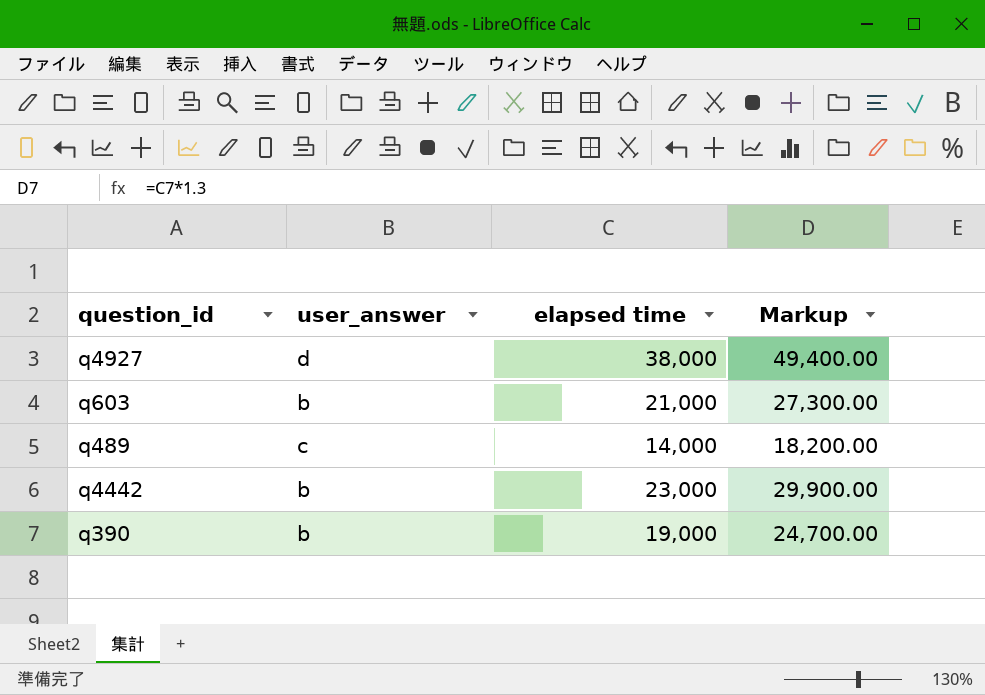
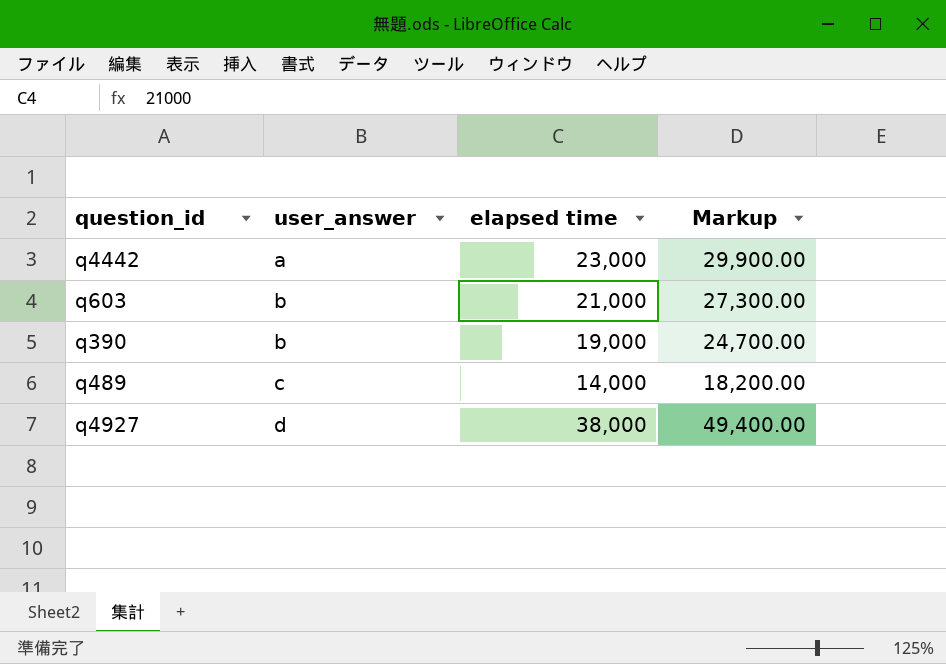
row order: none -> user_answer ascending
q4442 | user_answer: b -> a

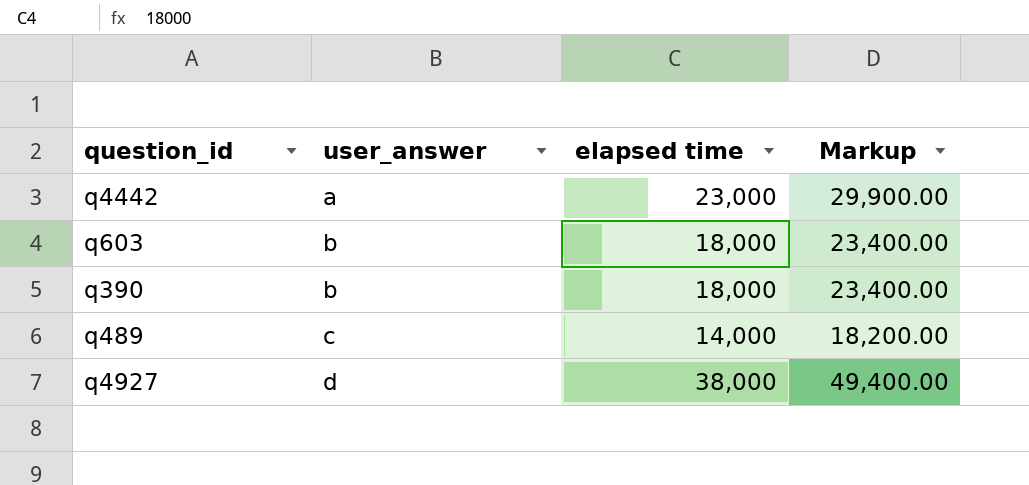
q603 | elapsed time: 21,000 -> 18,000
q603 | Markup: 27,300.00 -> 23,400.00
q390 | elapsed time: 19,000 -> 18,000
q390 | Markup: 24,700.00 -> 23,400.00

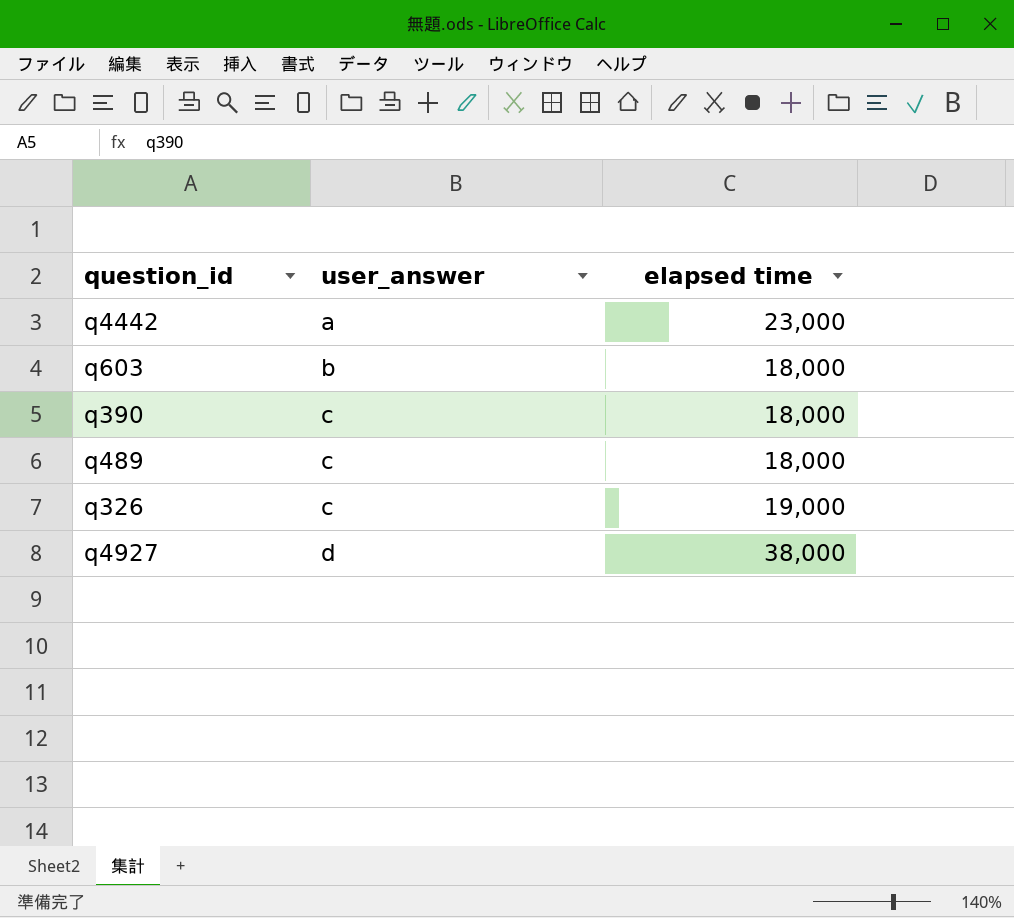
column Markup | formula: [elapsed time] * 1.3 -> none
q390 | user_answer: b -> c
q489 | elapsed time: 14,000 -> 18,000
row q326: none -> c | 19,000

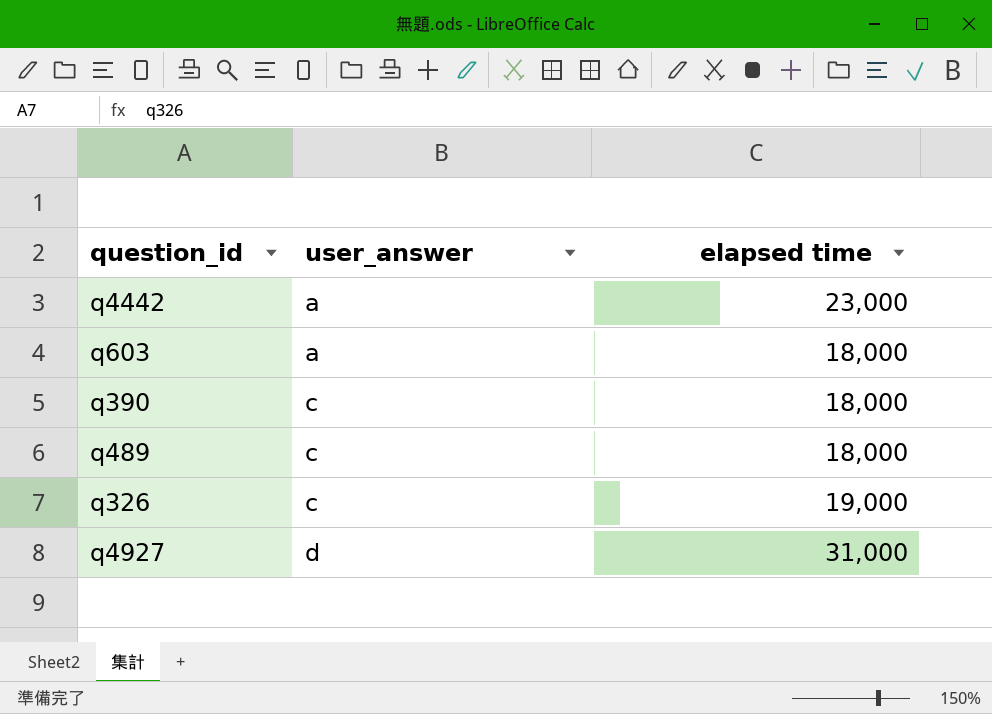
q603 | user_answer: b -> a
q4927 | elapsed time: 38,000 -> 31,000

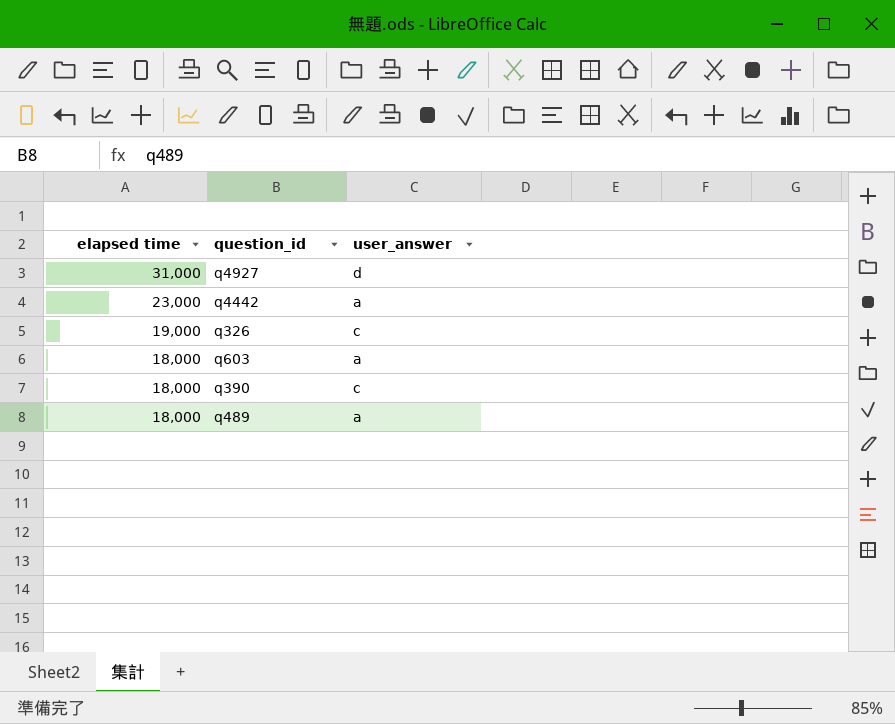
row order: user_answer ascending -> elapsed time descending
column elapsed time | position: 3 -> 1
q489 | user_answer: c -> a

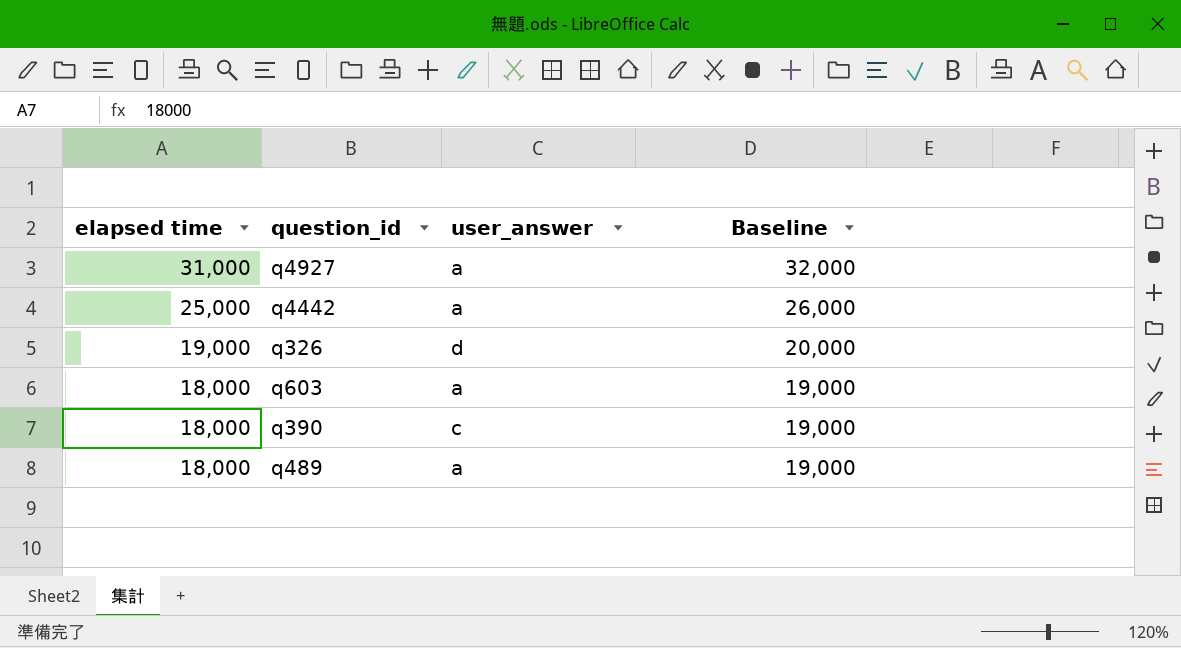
column Baseline | formula: none -> [elapsed time] + 1000
q4927 | user_answer: d -> a
q4442 | elapsed time: 23,000 -> 25,000
q326 | user_answer: c -> d

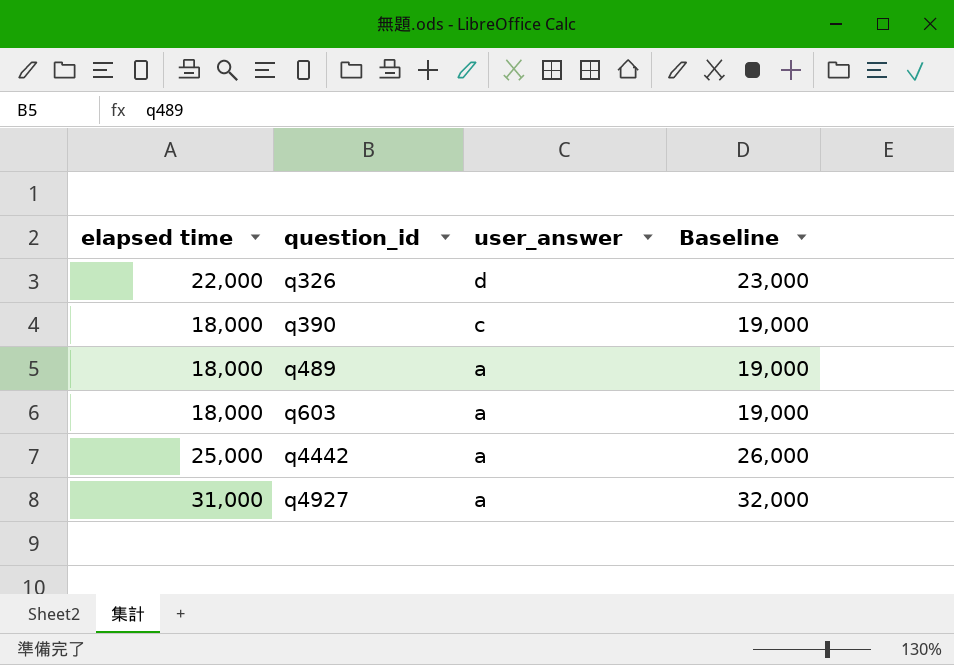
row order: elapsed time descending -> question_id ascending
q326 | elapsed time: 19,000 -> 22,000
q326 | Baseline: 20,000 -> 23,000

